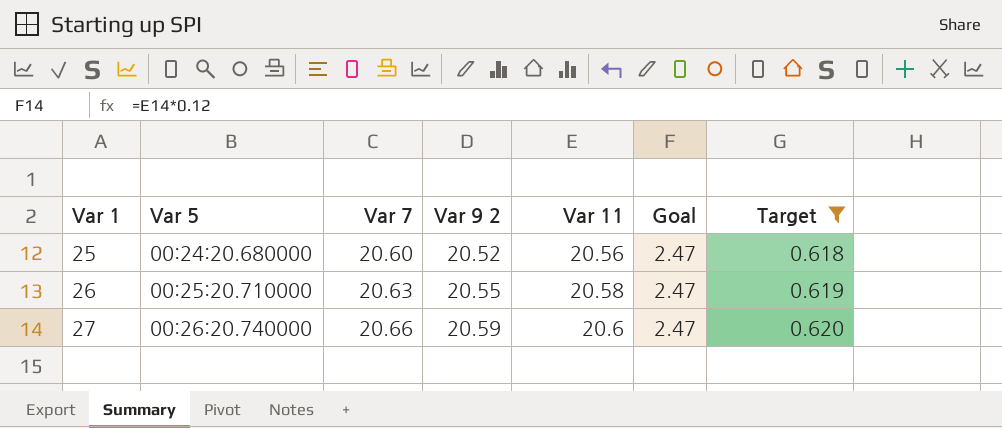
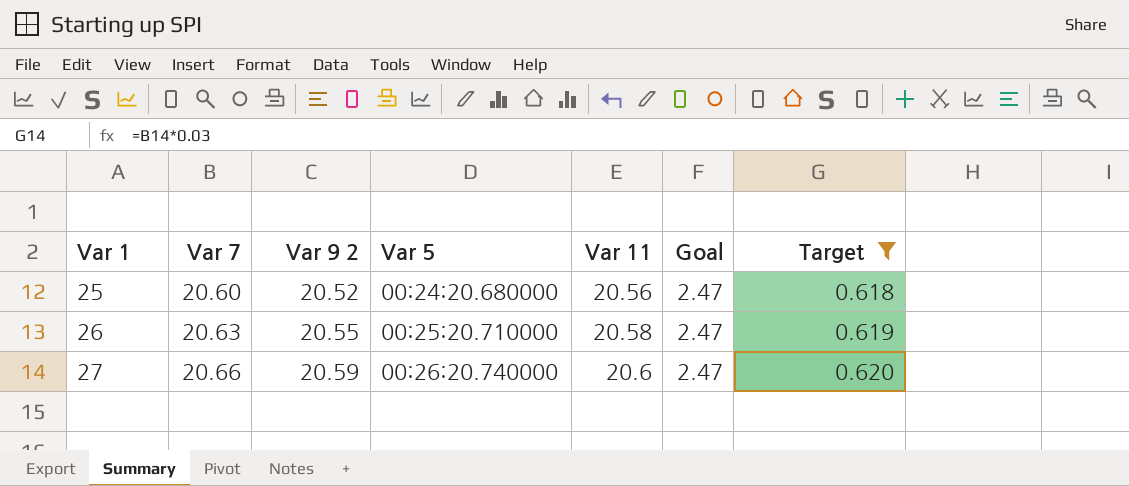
column Var 5 | position: 2 -> 4

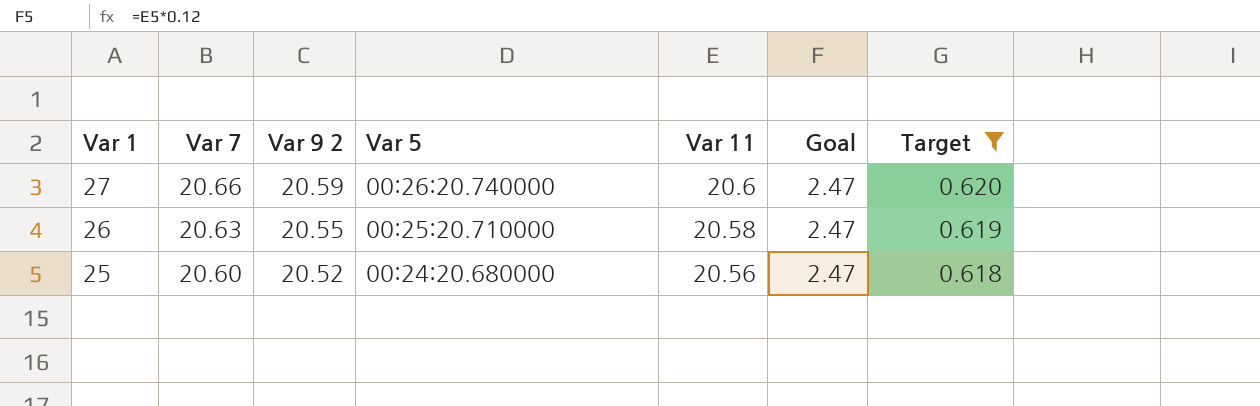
row order: Var 1 ascending -> Var 1 descending

